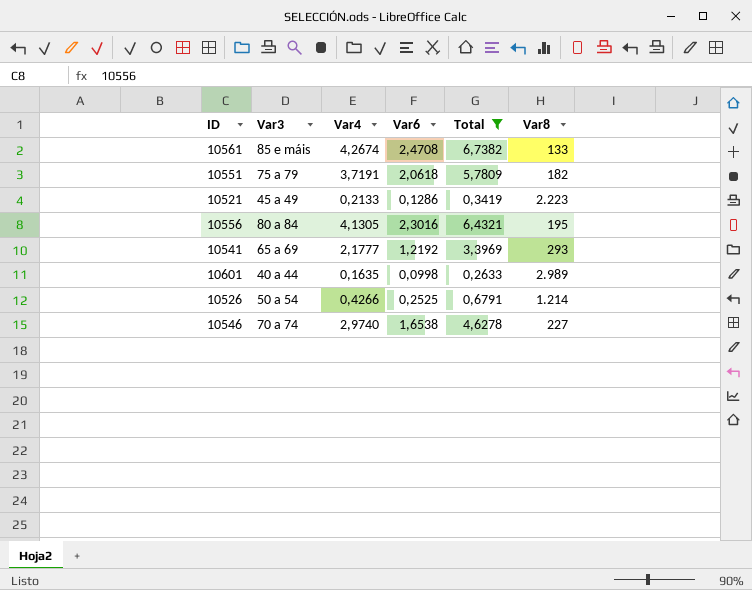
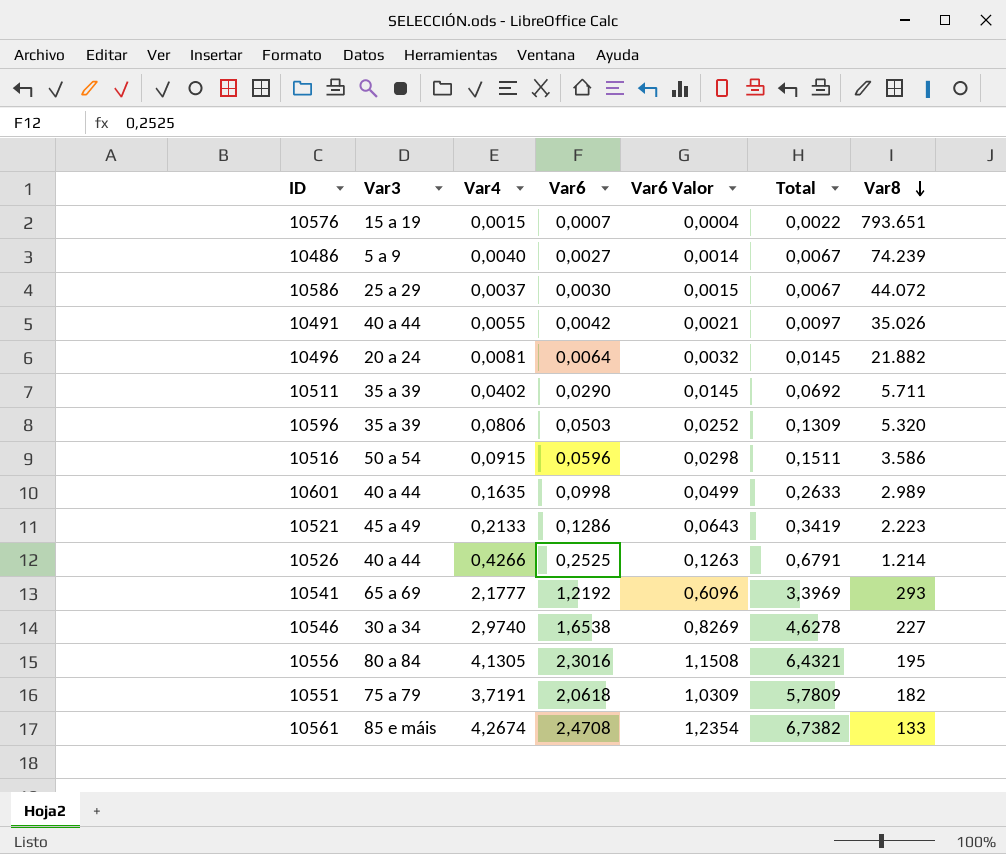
filter: Total >= 0,2633 -> none
row order: none -> Var8 descending
column Var6 Valor | formula: none -> [Var6] * 0,5
10526 | Var3: 50 a 54 -> 40 a 44
10546 | Var3: 70 a 74 -> 30 a 34

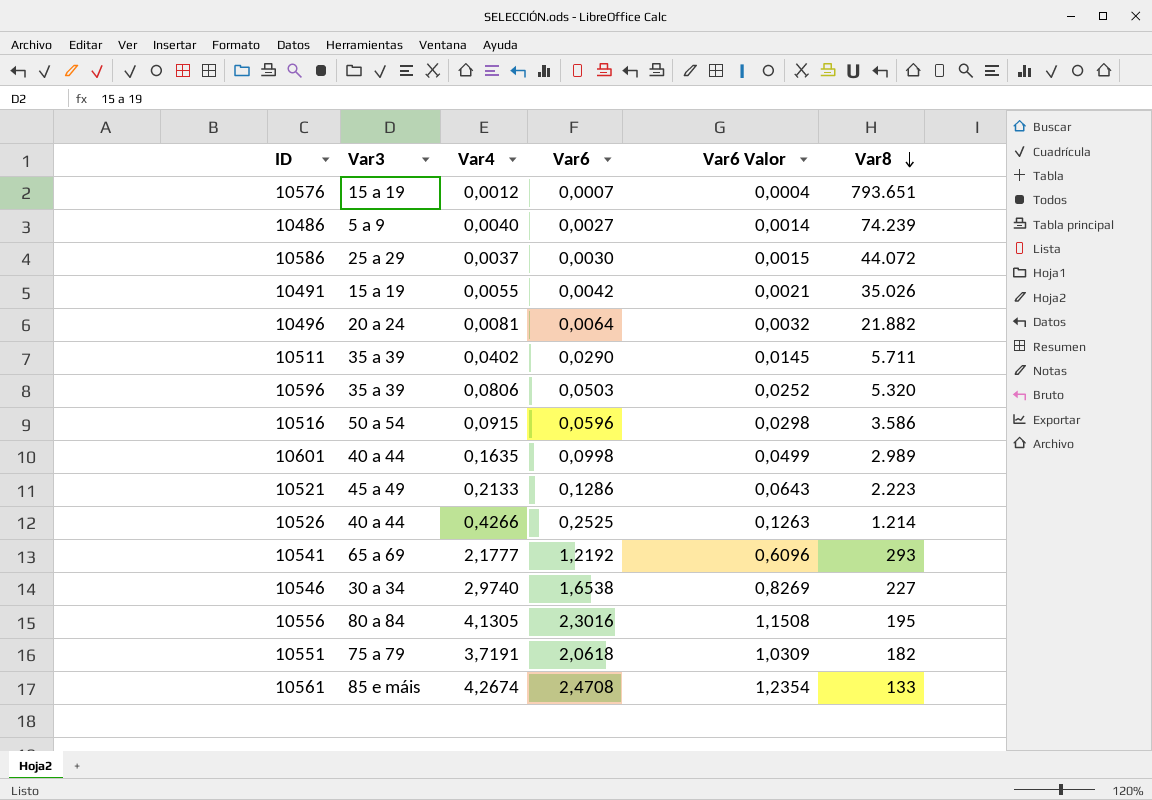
column Total | formula: [Var4] + [Var6] -> none
10576 | Var4: 0,0015 -> 0,0012
10491 | Var3: 40 a 44 -> 15 a 19

